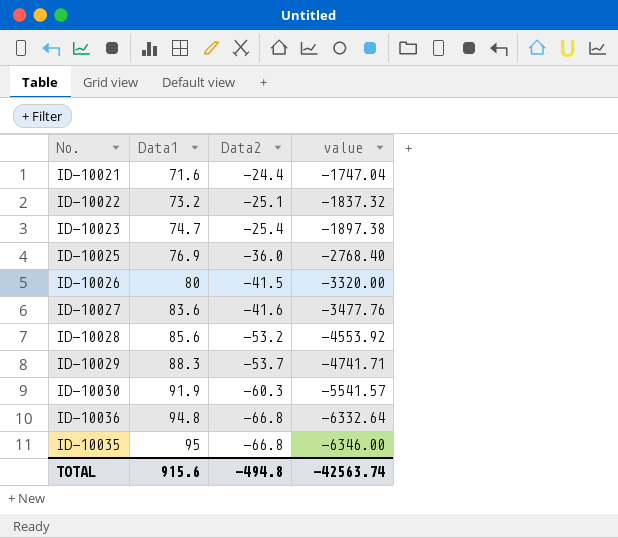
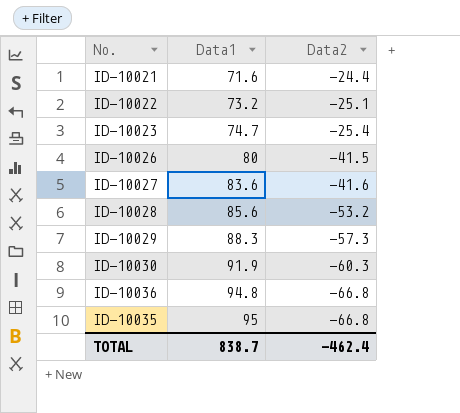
column value | formula: [Data1] * [Data2] -> none
row ID-10025: 76.9 | -36.0 | -2768.40 -> none
ID-10029 | Data2: -53.7 -> -57.3
TOTAL | Data1: 915.6 -> 838.7
TOTAL | Data2: -494.8 -> -462.4

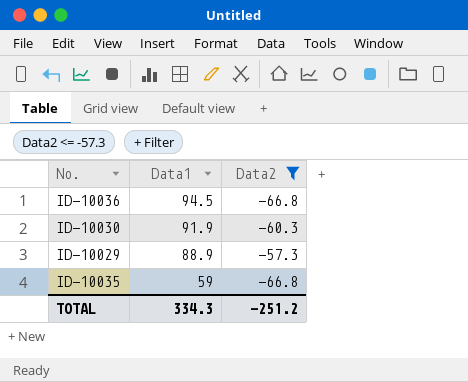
filter: none -> Data2 <= -57.3
row order: Data1 ascending -> Data1 descending
ID-10036 | Data1: 94.8 -> 94.5
ID-10029 | Data1: 88.3 -> 88.9
ID-10035 | Data1: 95 -> 59
TOTAL | Data1: 838.7 -> 334.3
TOTAL | Data2: -462.4 -> -251.2

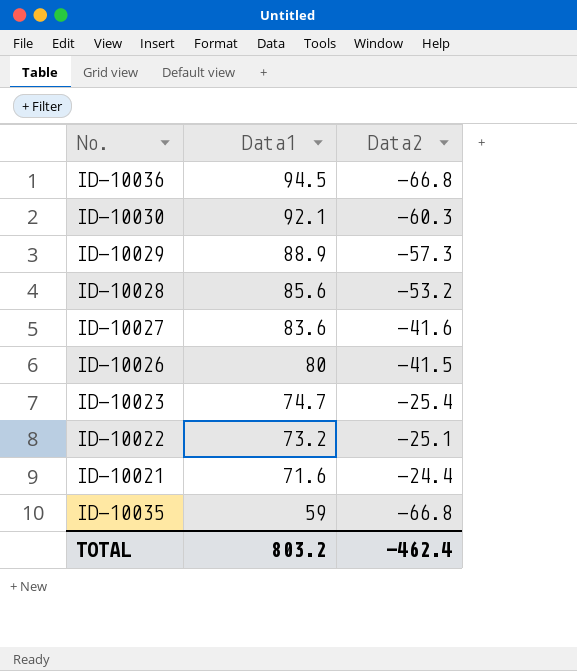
filter: Data2 <= -57.3 -> none
ID-10030 | Data1: 91.9 -> 92.1
TOTAL | Data1: 334.3 -> 803.2
TOTAL | Data2: -251.2 -> -462.4

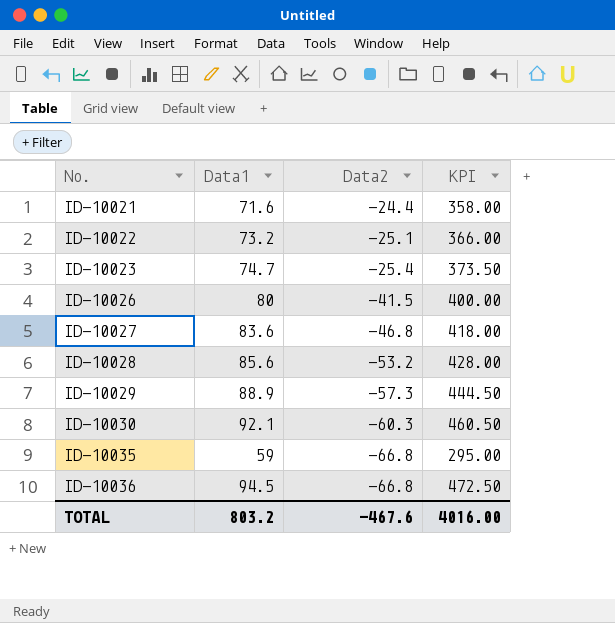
row order: Data1 descending -> No. ascending
column KPI | formula: none -> [Data1] * 5
ID-10027 | Data2: -41.6 -> -46.8
TOTAL | Data2: -462.4 -> -467.6

